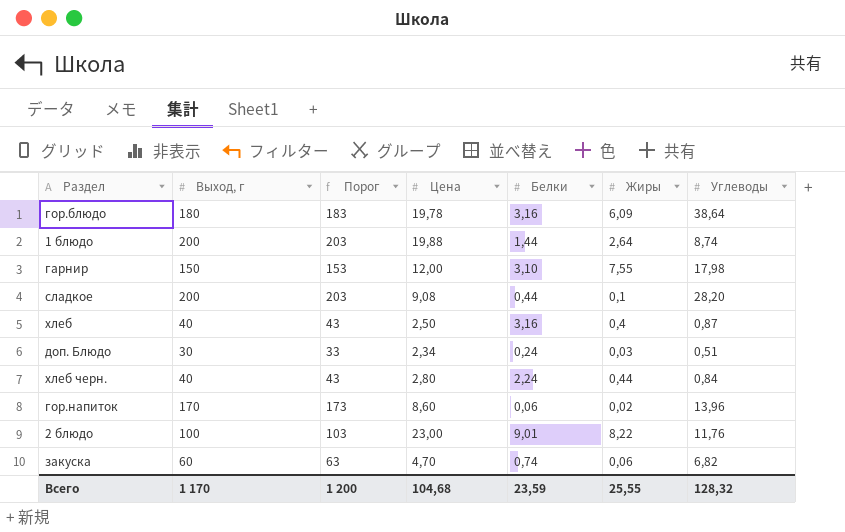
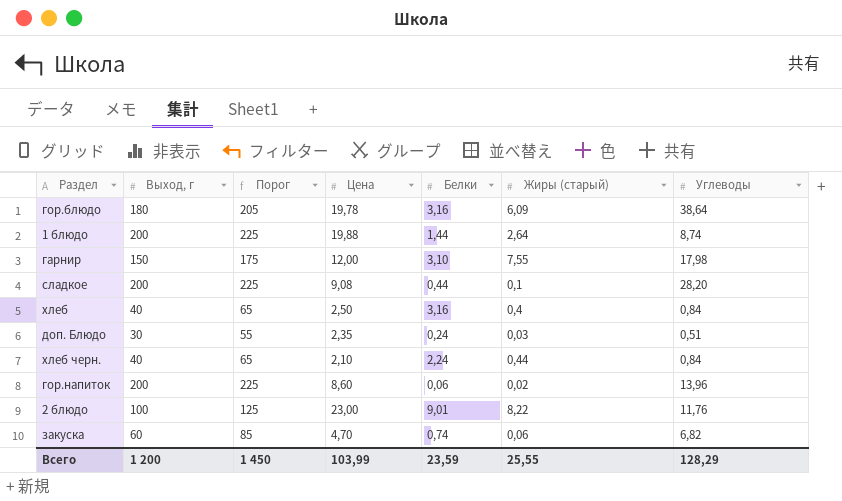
column Порог | formula: [Выход, г] + 3 -> [Выход, г] + 25
column name: Жиры -> Жиры (старый)
хлеб | Углеводы: 0,87 -> 0,84
доп. Блюдо | Цена: 2,34 -> 2,35
хлеб черн. | Цена: 2,80 -> 2,10
гор.напиток | Выход, г: 170 -> 200
Всего | Выход, г: 1 170 -> 1 200
Всего | Порог: 1 200 -> 1 450
Всего | Цена: 104,68 -> 103,99
Всего | Углеводы: 128,32 -> 128,29

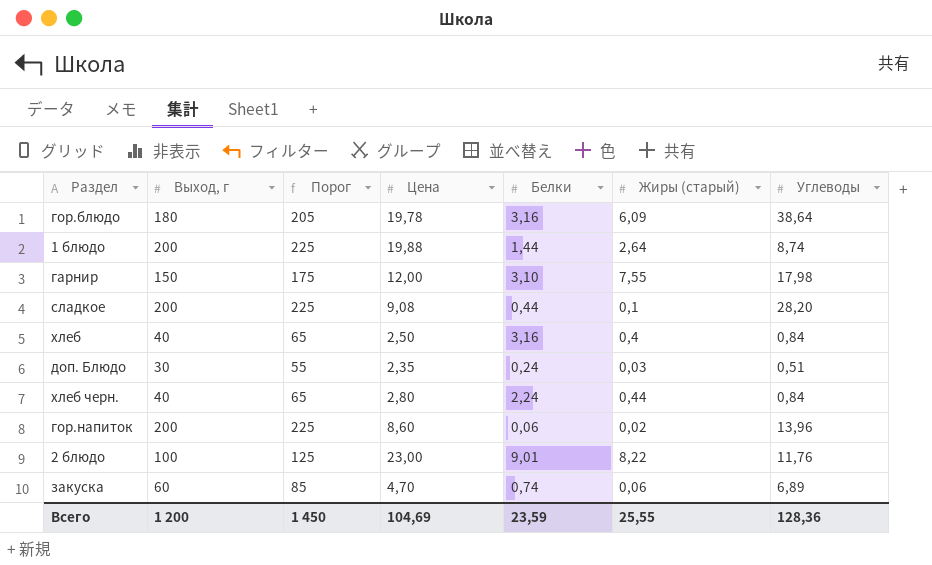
хлеб черн. | Цена: 2,10 -> 2,80
закуска | Углеводы: 6,82 -> 6,89
Всего | Цена: 103,99 -> 104,69
Всего | Углеводы: 128,29 -> 128,36

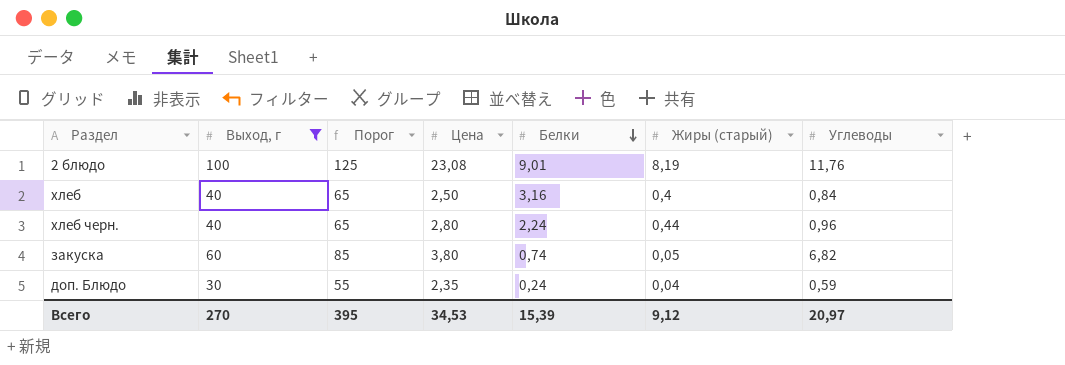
filter: none -> Выход, г <= 100
row order: none -> Белки descending
2 блюдо | Цена: 23,00 -> 23,08
2 блюдо | Жиры (старый): 8,22 -> 8,19
хлеб черн. | Углеводы: 0,84 -> 0,96
закуска | Цена: 4,70 -> 3,80
закуска | Жиры (старый): 0,06 -> 0,05
закуска | Углеводы: 6,89 -> 6,82
доп. Блюдо | Жиры (старый): 0,03 -> 0,04
доп. Блюдо | Углеводы: 0,51 -> 0,59
Всего | Выход, г: 1 200 -> 270
Всего | Порог: 1 450 -> 395
Всего | Цена: 104,69 -> 34,53
Всего | Белки: 23,59 -> 15,39
Всего | Жиры (старый): 25,55 -> 9,12
Всего | Углеводы: 128,36 -> 20,97

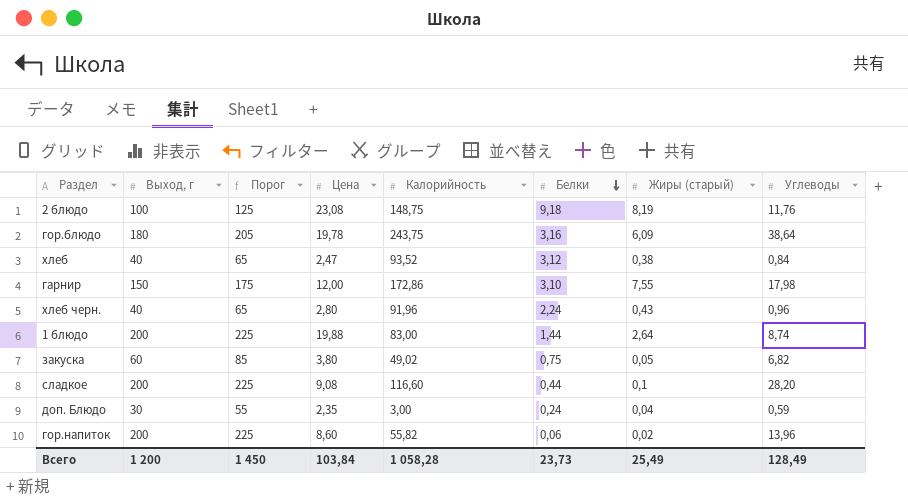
filter: Выход, г <= 100 -> none
column Калорийность | position: none -> 5
2 блюдо | Белки: 9,01 -> 9,18
хлеб | Цена: 2,50 -> 2,47
хлеб | Белки: 3,16 -> 3,12
хлеб | Жиры (старый): 0,4 -> 0,38
хлеб черн. | Жиры (старый): 0,44 -> 0,43
закуска | Белки: 0,74 -> 0,75
Всего | Выход, г: 270 -> 1 200
Всего | Порог: 395 -> 1 450
Всего | Цена: 34,53 -> 103,84
Всего | Белки: 15,39 -> 23,73
Всего | Жиры (старый): 9,12 -> 25,49
Всего | Углеводы: 20,97 -> 128,49

